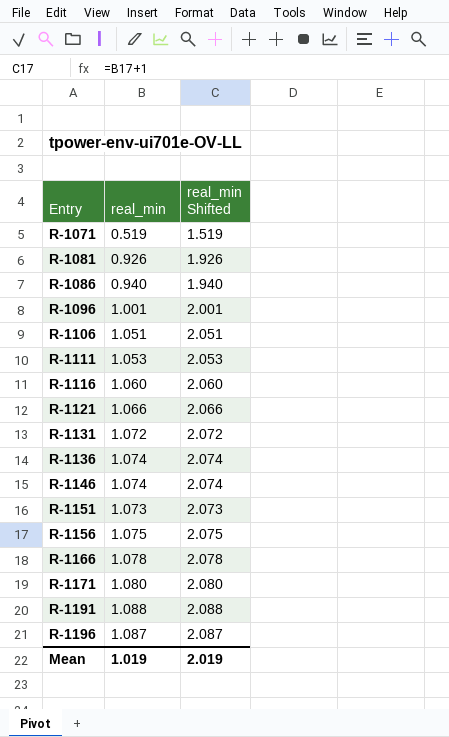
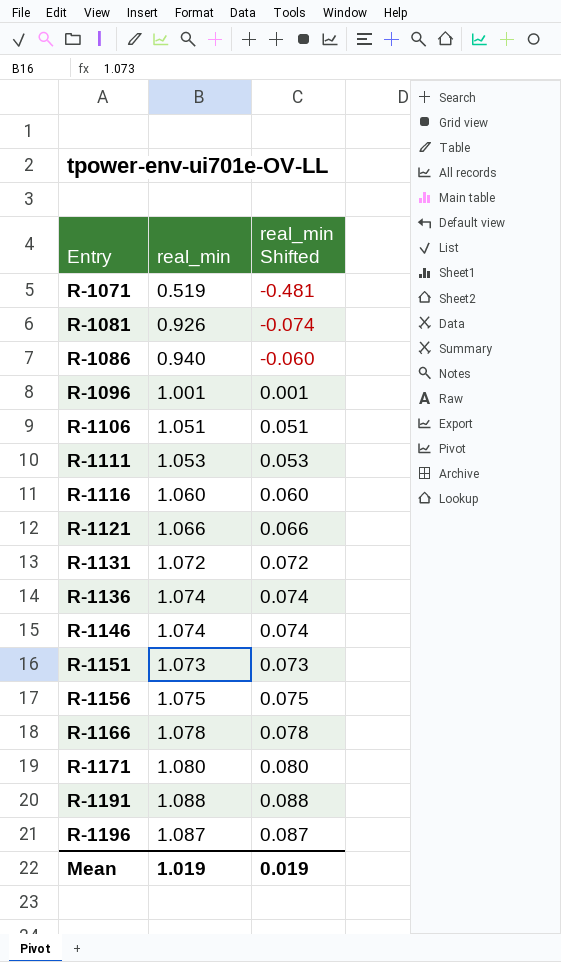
column real_min Shifted | formula: [real_min] + 1 -> [real_min] - 1
Mean | real_min Shifted: 2.019 -> 0.019

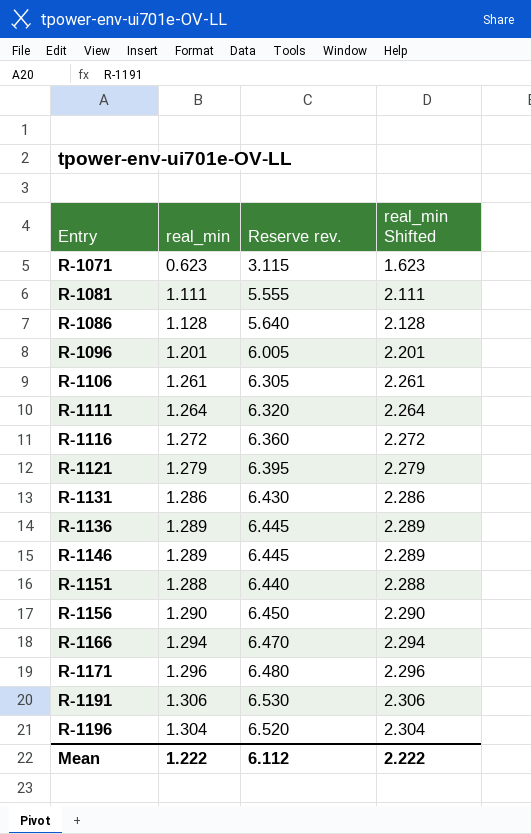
column Reserve rev. | formula: none -> [real_min] * 5
column real_min Shifted | formula: [real_min] - 1 -> [real_min] + 1
R-1071 | real_min: 0.519 -> 0.623
R-1081 | real_min: 0.926 -> 1.111
R-1086 | real_min: 0.940 -> 1.128
R-1096 | real_min: 1.001 -> 1.201
R-1106 | real_min: 1.051 -> 1.261
R-1111 | real_min: 1.053 -> 1.264
R-1116 | real_min: 1.060 -> 1.272
R-1121 | real_min: 1.066 -> 1.279
R-1131 | real_min: 1.072 -> 1.286
R-1136 | real_min: 1.074 -> 1.289
R-1146 | real_min: 1.074 -> 1.289
R-1151 | real_min: 1.073 -> 1.288
R-1156 | real_min: 1.075 -> 1.290
R-1166 | real_min: 1.078 -> 1.294
R-1171 | real_min: 1.080 -> 1.296
R-1191 | real_min: 1.088 -> 1.306
R-1196 | real_min: 1.087 -> 1.304
Mean | real_min: 1.019 -> 1.222
Mean | real_min Shifted: 0.019 -> 2.222

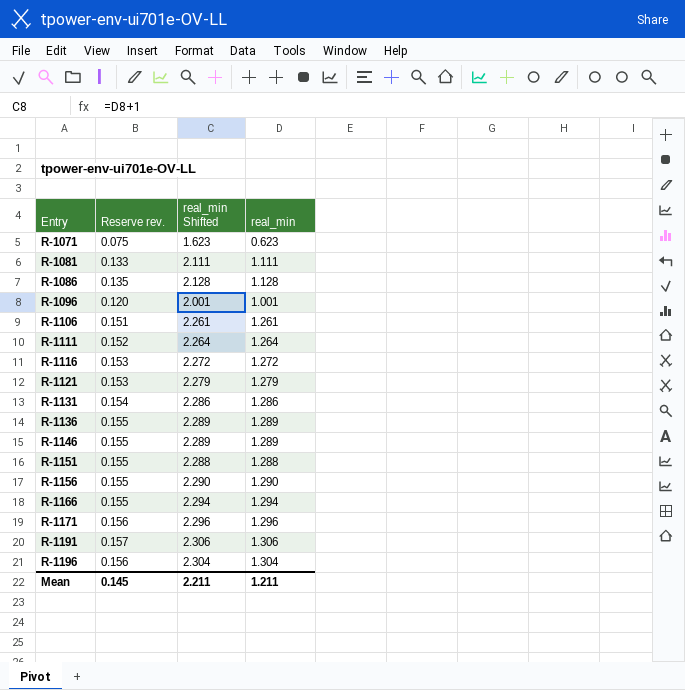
column Reserve rev. | formula: [real_min] * 5 -> [real_min] * 0.12
column real_min | position: 2 -> 4
R-1096 | real_min Shifted: 2.201 -> 2.001
R-1096 | real_min: 1.201 -> 1.001
Mean | Reserve rev.: 6.112 -> 0.145
Mean | real_min Shifted: 2.222 -> 2.211
Mean | real_min: 1.222 -> 1.211

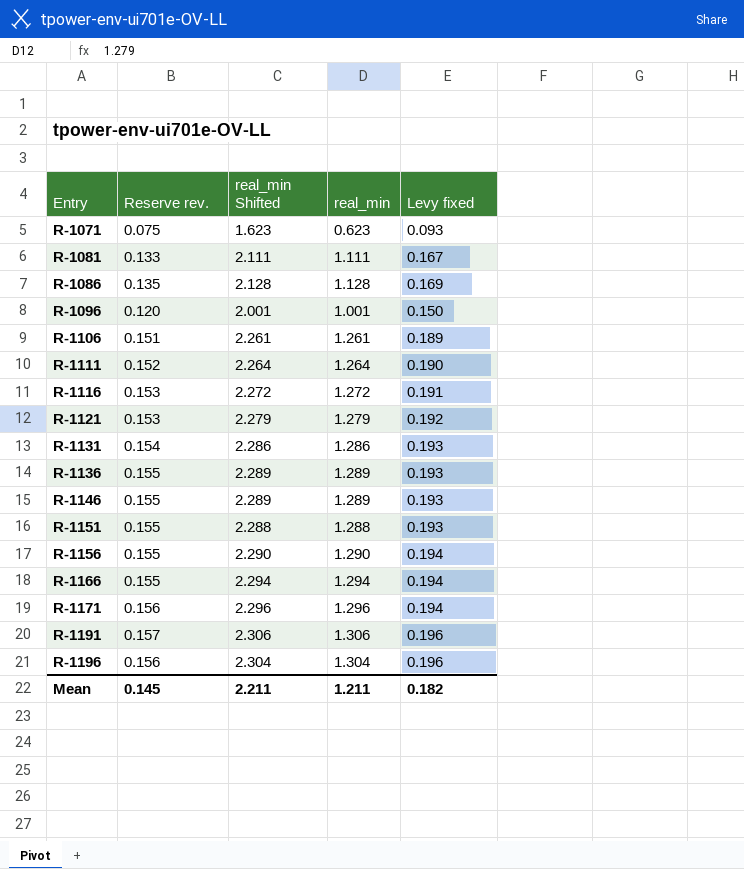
column Levy fixed | formula: none -> [real_min] * 0.15

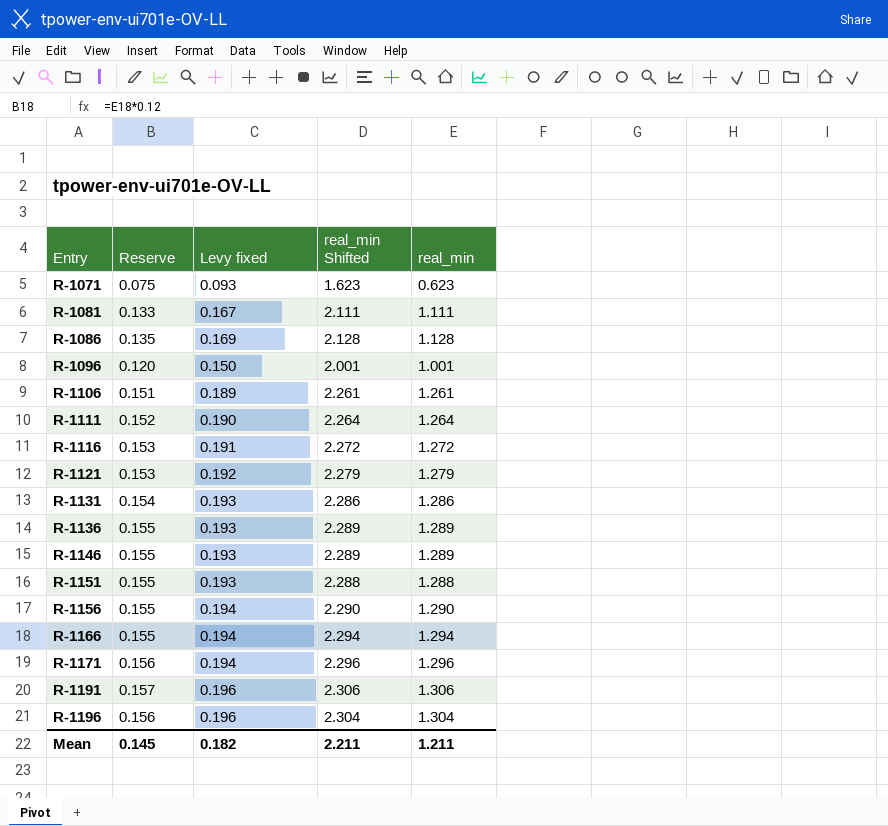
column name: Reserve rev. -> Reserve
column Levy fixed | position: 5 -> 3

